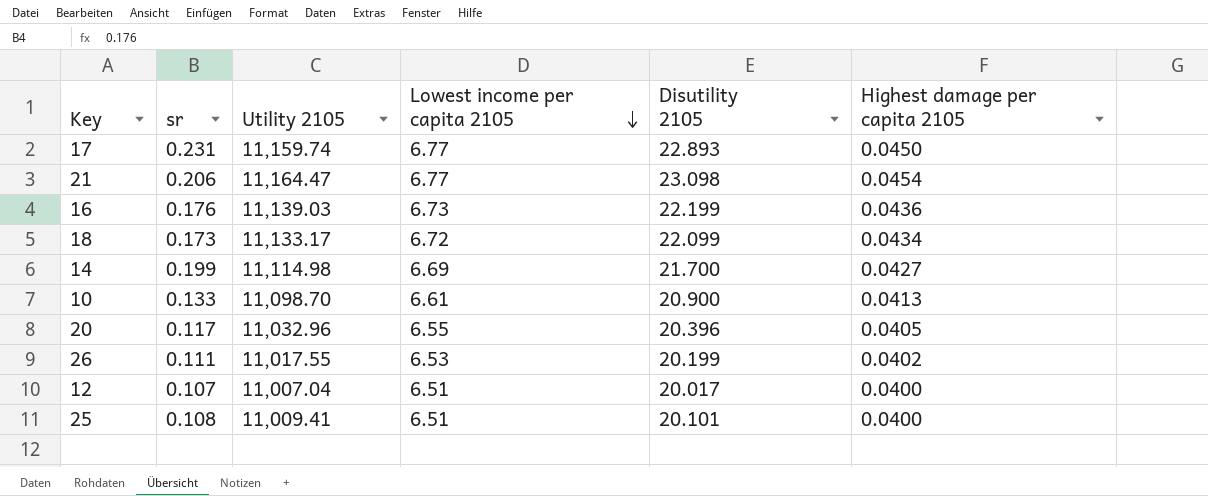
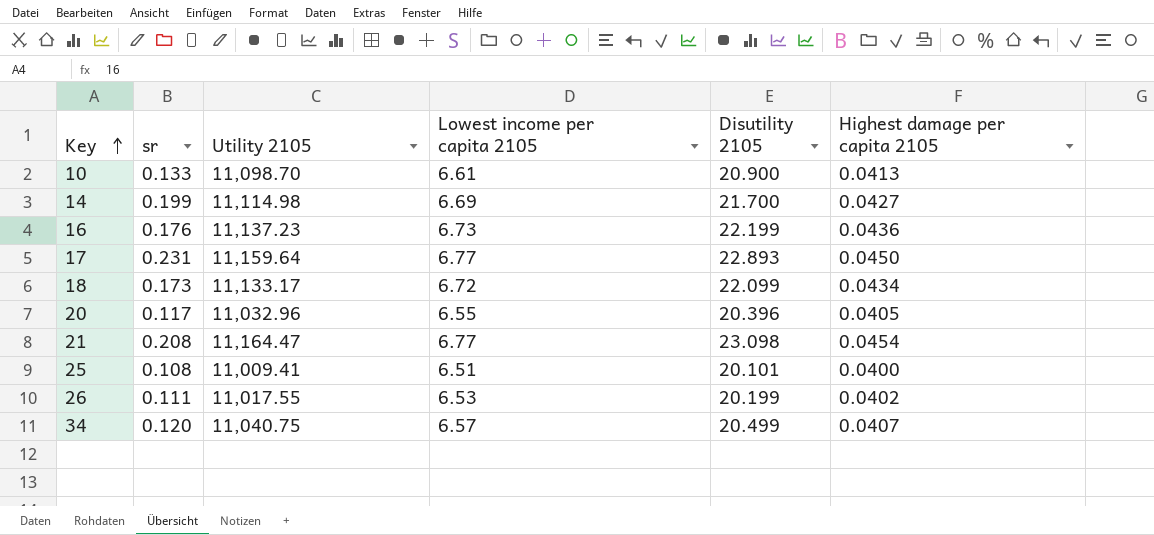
row order: Lowest income per capita 2105 descending -> Key ascending
row 12: 0.107 | 11,007.04 | 6.51 | 20.017 | 0.0400 -> none
16 | Utility 2105: 11,139.03 -> 11,137.23
17 | Utility 2105: 11,159.74 -> 11,159.64
21 | sr: 0.206 -> 0.208
row 34: none -> 0.120 | 11,040.75 | 6.57 | 20.499 | 0.0407

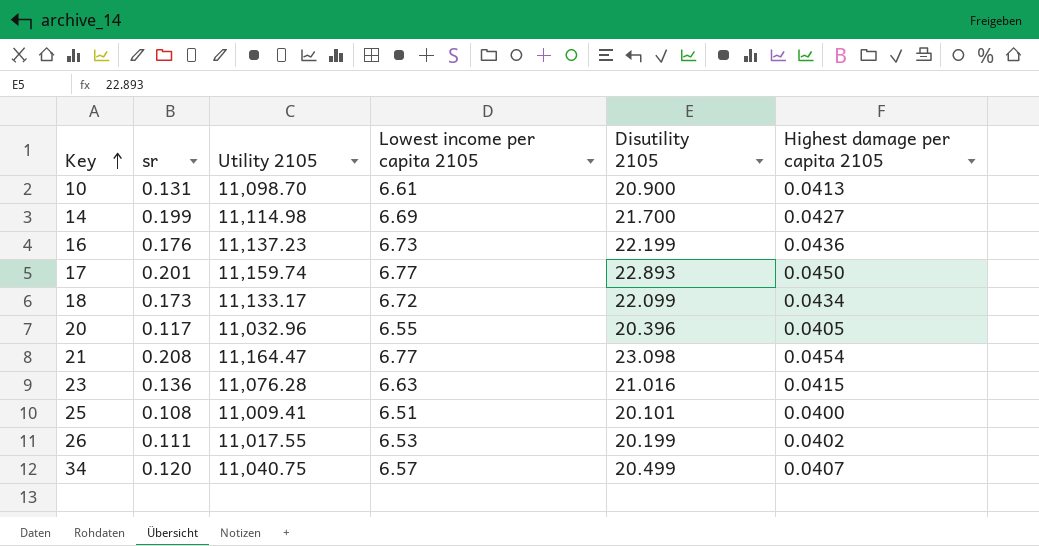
10 | sr: 0.133 -> 0.131
17 | sr: 0.231 -> 0.201
17 | Utility 2105: 11,159.64 -> 11,159.74
row 23: none -> 0.136 | 11,076.28 | 6.63 | 21.016 | 0.0415

